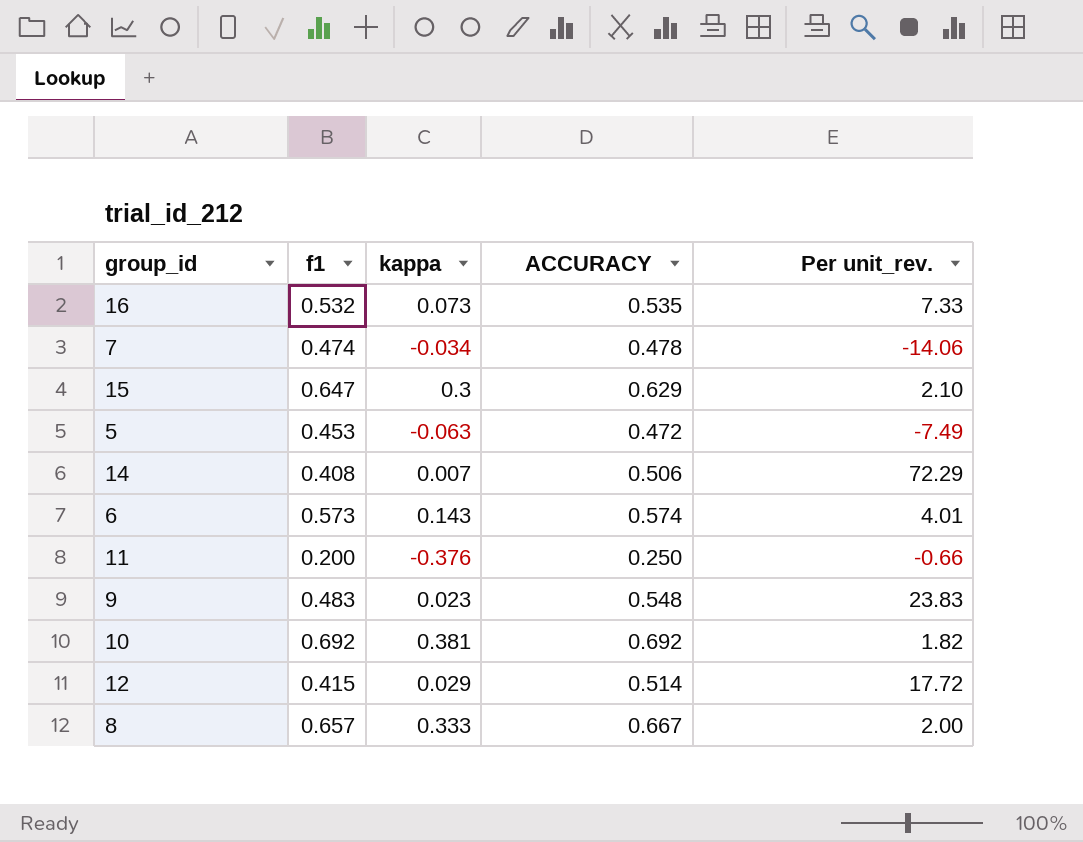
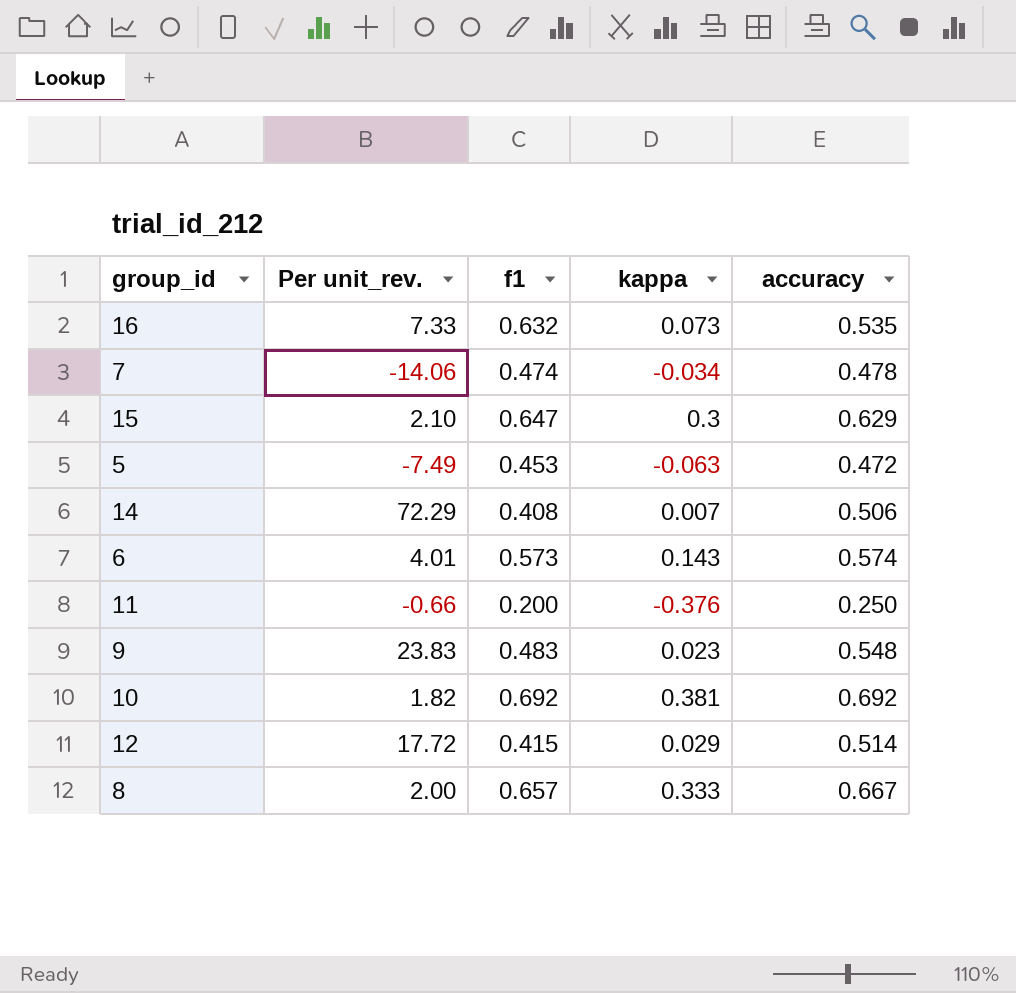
column Per unit_rev. | position: 5 -> 2
column name: ACCURACY -> accuracy
16 | f1: 0.532 -> 0.632

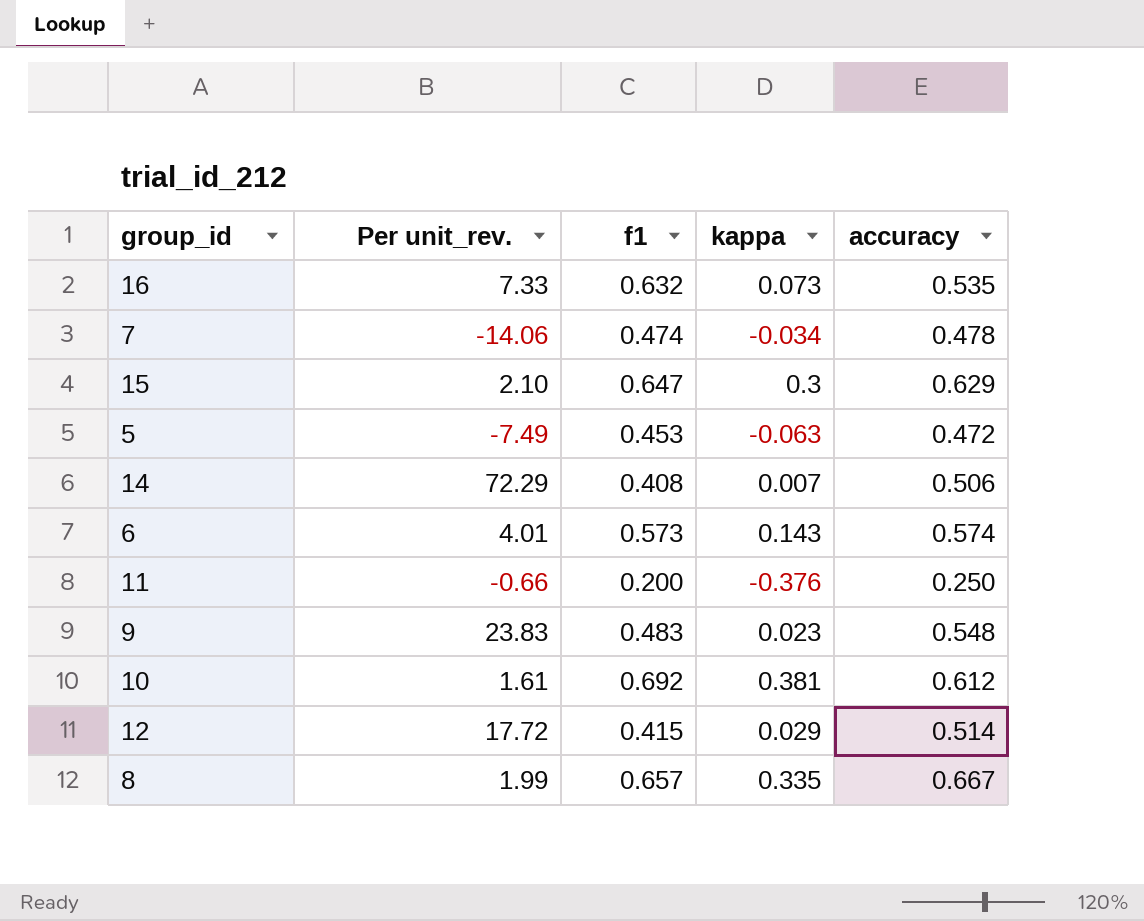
10 | Per unit_rev.: 1.82 -> 1.61
10 | accuracy: 0.692 -> 0.612
8 | Per unit_rev.: 2.00 -> 1.99
8 | kappa: 0.333 -> 0.335

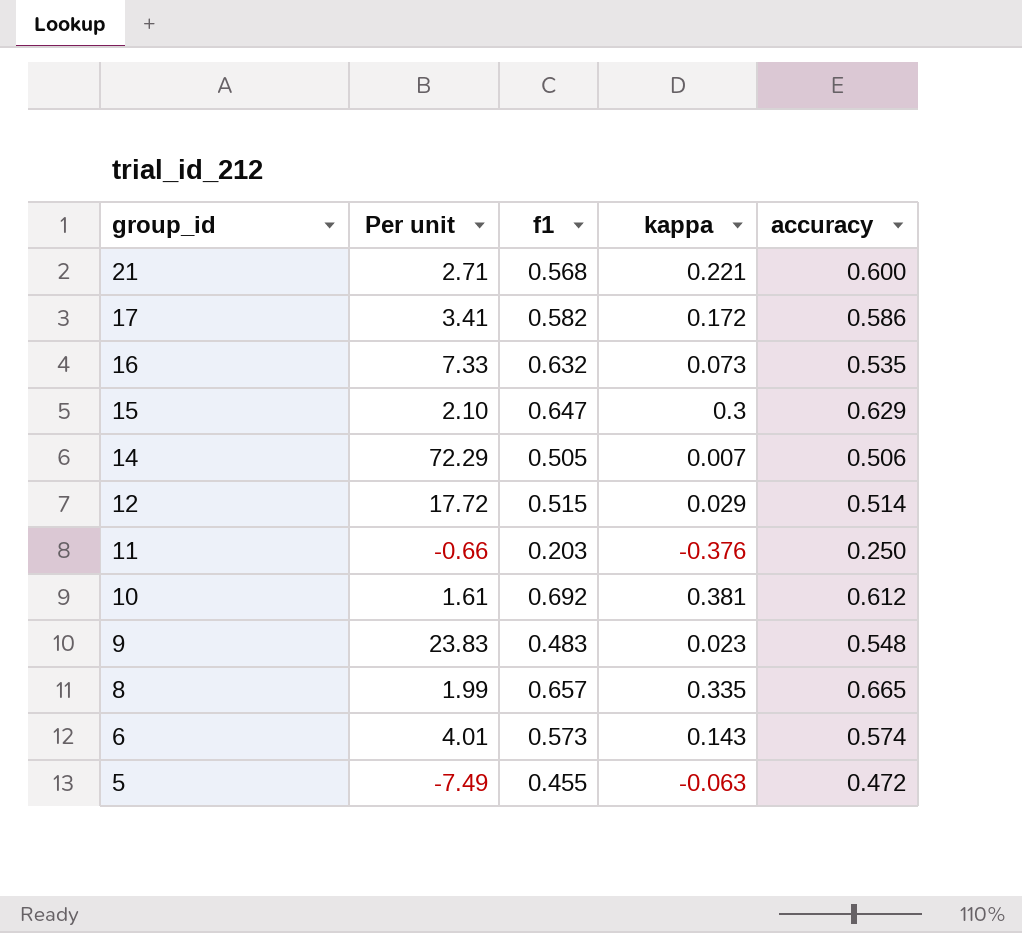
row order: none -> group_id descending
column name: Per unit_rev. -> Per unit
row 7: -14.06 | 0.474 | -0.034 | 0.478 -> none
row 21: none -> 2.71 | 0.568 | 0.221 | 0.600
row 17: none -> 3.41 | 0.582 | 0.172 | 0.586
14 | f1: 0.408 -> 0.505
12 | f1: 0.415 -> 0.515
11 | f1: 0.200 -> 0.203
8 | accuracy: 0.667 -> 0.665
5 | f1: 0.453 -> 0.455

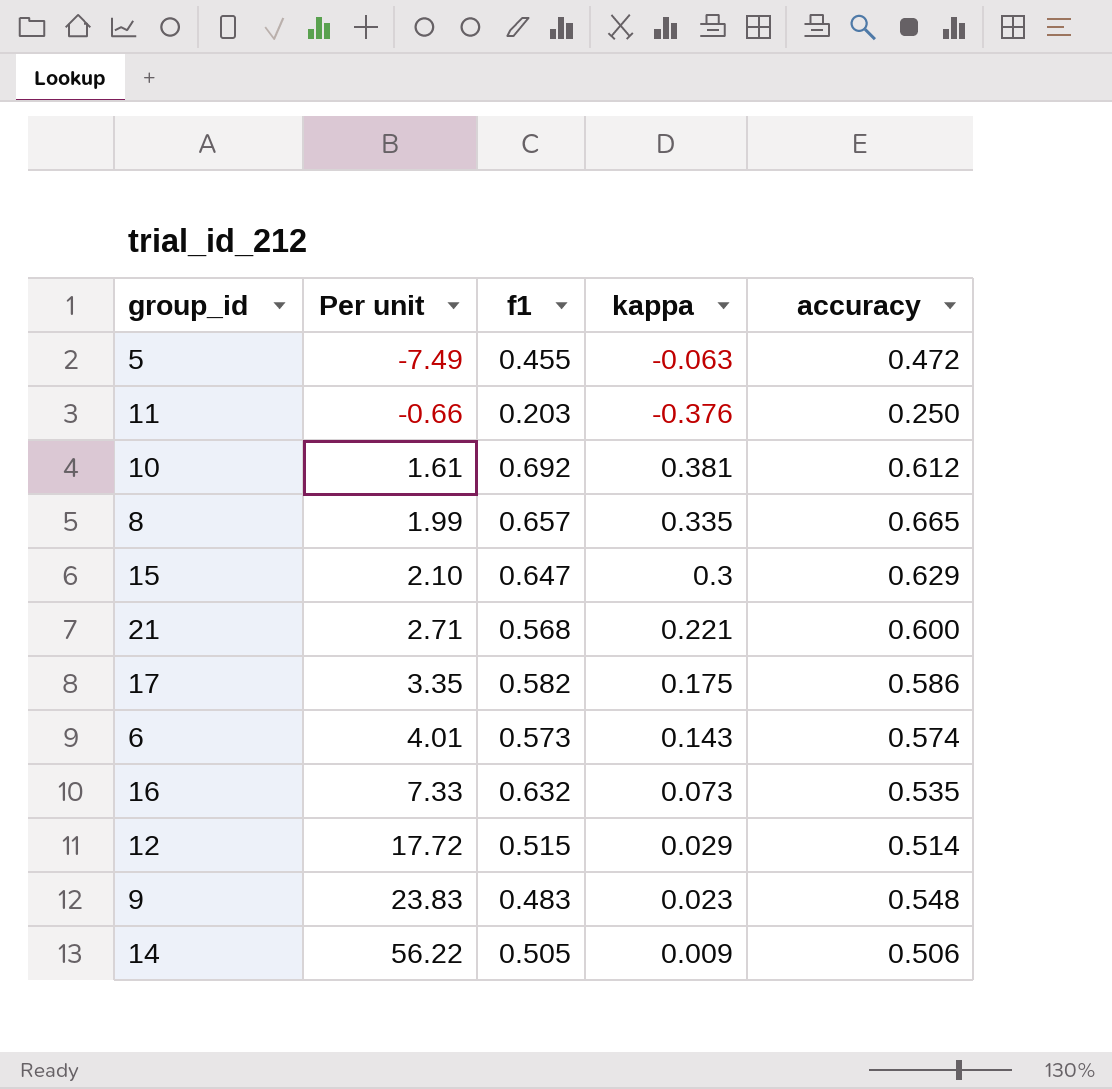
row order: group_id descending -> Per unit ascending
17 | Per unit: 3.41 -> 3.35
17 | kappa: 0.172 -> 0.175
14 | Per unit: 72.29 -> 56.22
14 | kappa: 0.007 -> 0.009

